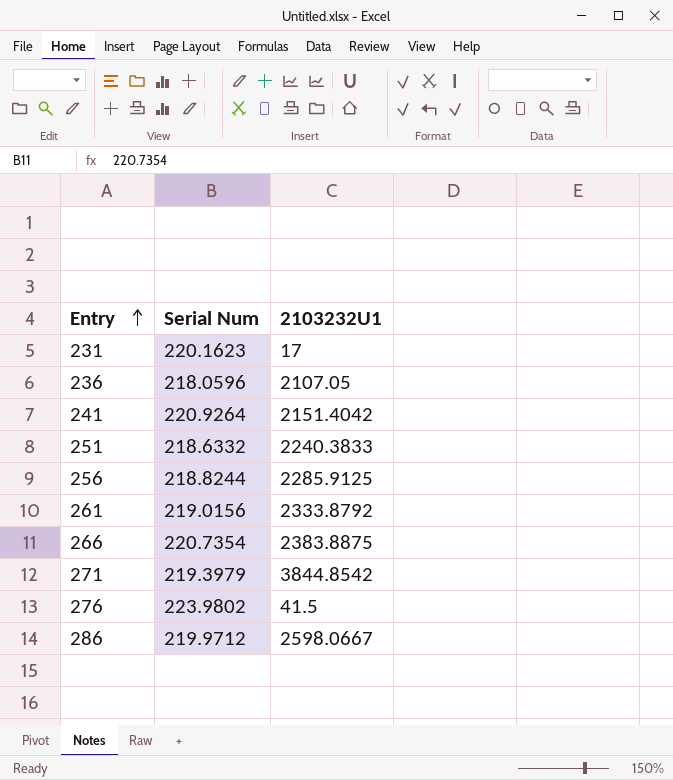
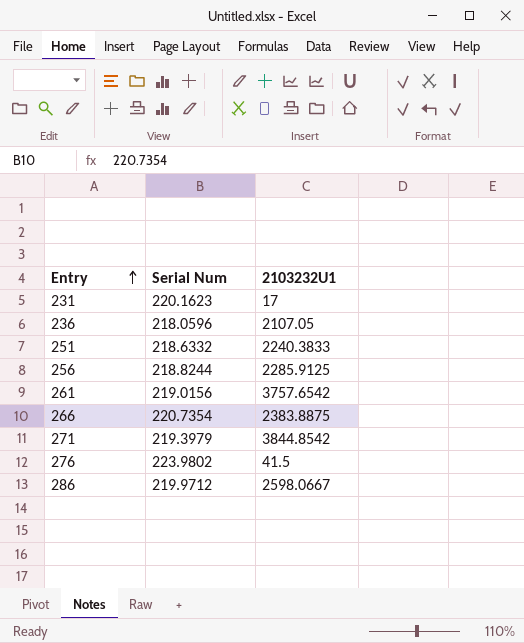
row 241: 220.9264 | 2151.4042 -> none
261 | 2103232U1: 2333.8792 -> 3757.6542

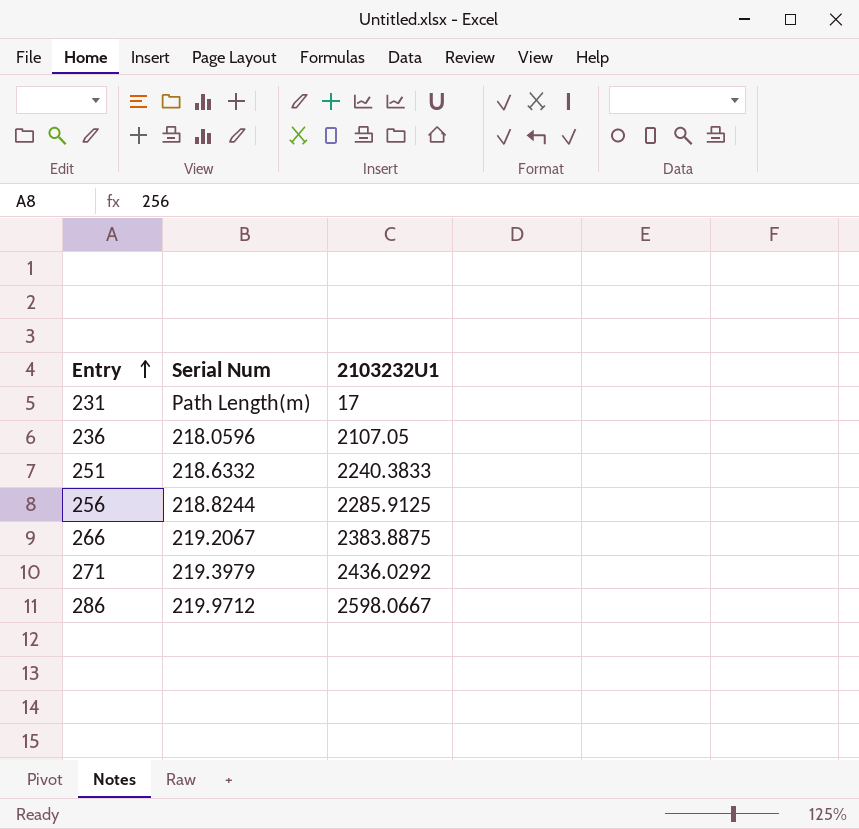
row 261: 219.0156 | 3757.6542 -> none
row 276: 223.9802 | 41.5 -> none
231 | Serial Num: 220.1623 -> Path Length(m)
266 | Serial Num: 220.7354 -> 219.2067
271 | 2103232U1: 3844.8542 -> 2436.0292

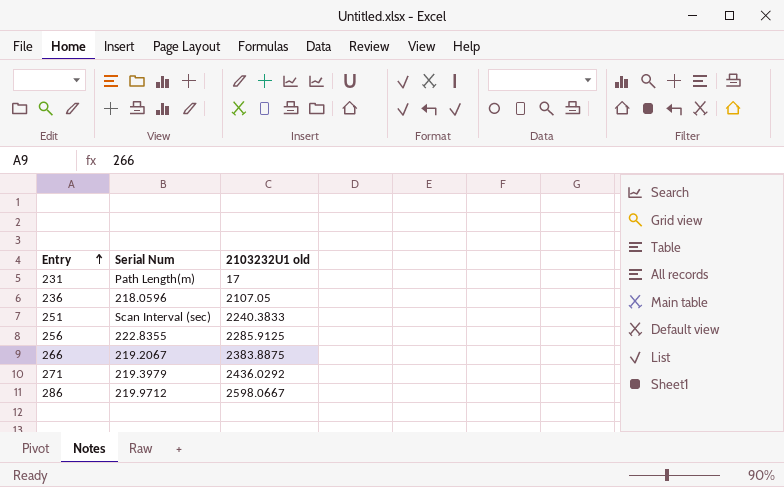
column name: 2103232U1 -> 2103232U1 old
251 | Serial Num: 218.6332 -> Scan Interval (sec)
256 | Serial Num: 218.8244 -> 222.8355

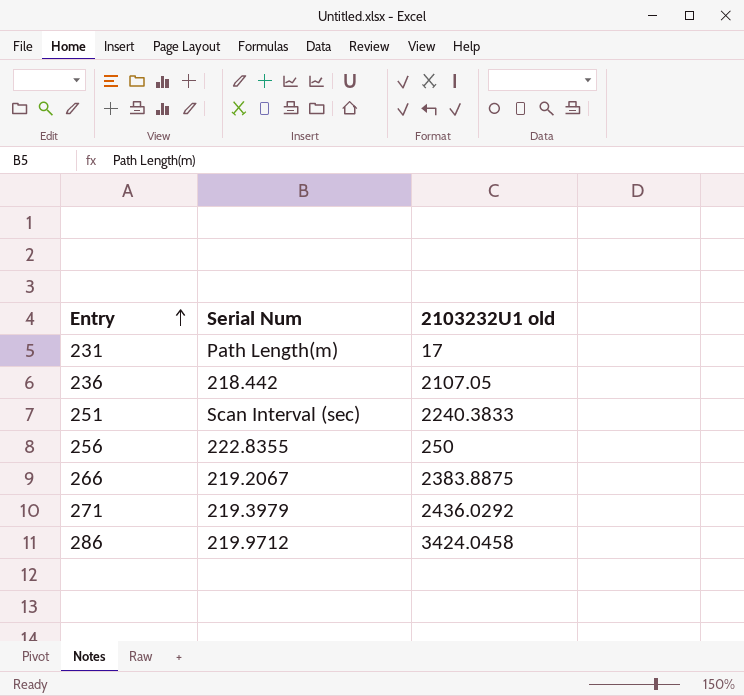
236 | Serial Num: 218.0596 -> 218.442
256 | 2103232U1 old: 2285.9125 -> 250
286 | 2103232U1 old: 2598.0667 -> 3424.0458

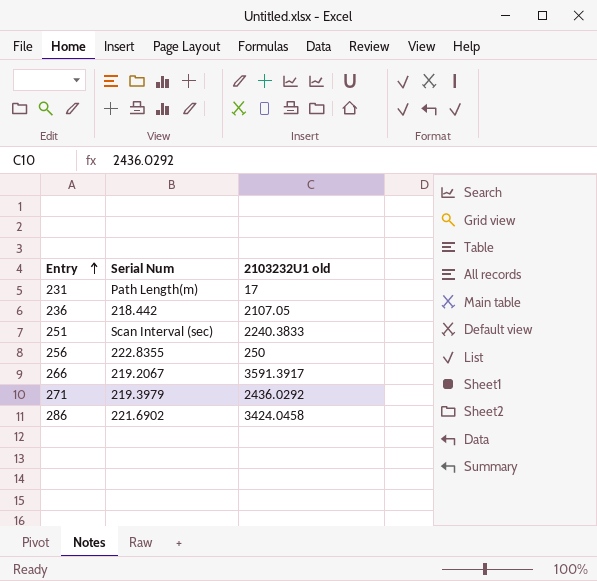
266 | 2103232U1 old: 2383.8875 -> 3591.3917
286 | Serial Num: 219.9712 -> 221.6902

